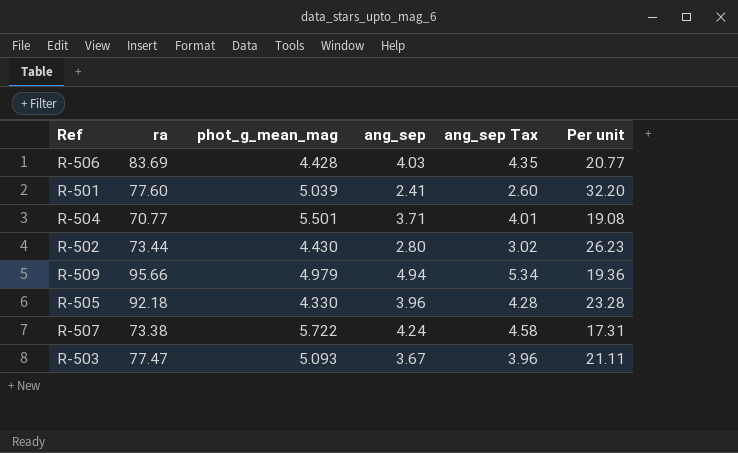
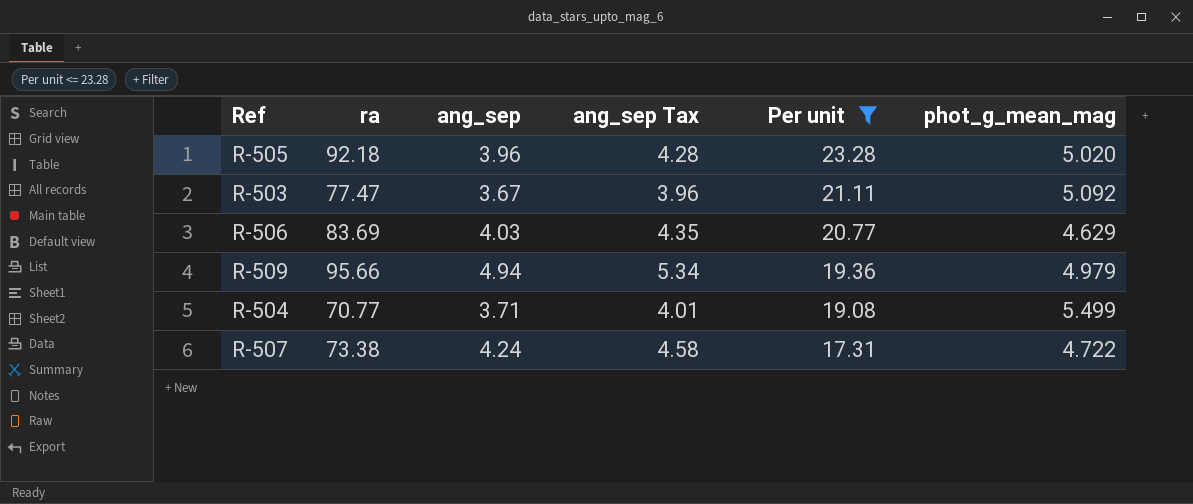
filter: none -> Per unit <= 23.28
row order: none -> Per unit descending
column phot_g_mean_mag | position: 3 -> 6
R-505 | phot_g_mean_mag: 4.330 -> 5.020
R-503 | phot_g_mean_mag: 5.093 -> 5.092
R-506 | phot_g_mean_mag: 4.428 -> 4.629
R-504 | phot_g_mean_mag: 5.501 -> 5.499
R-507 | phot_g_mean_mag: 5.722 -> 4.722

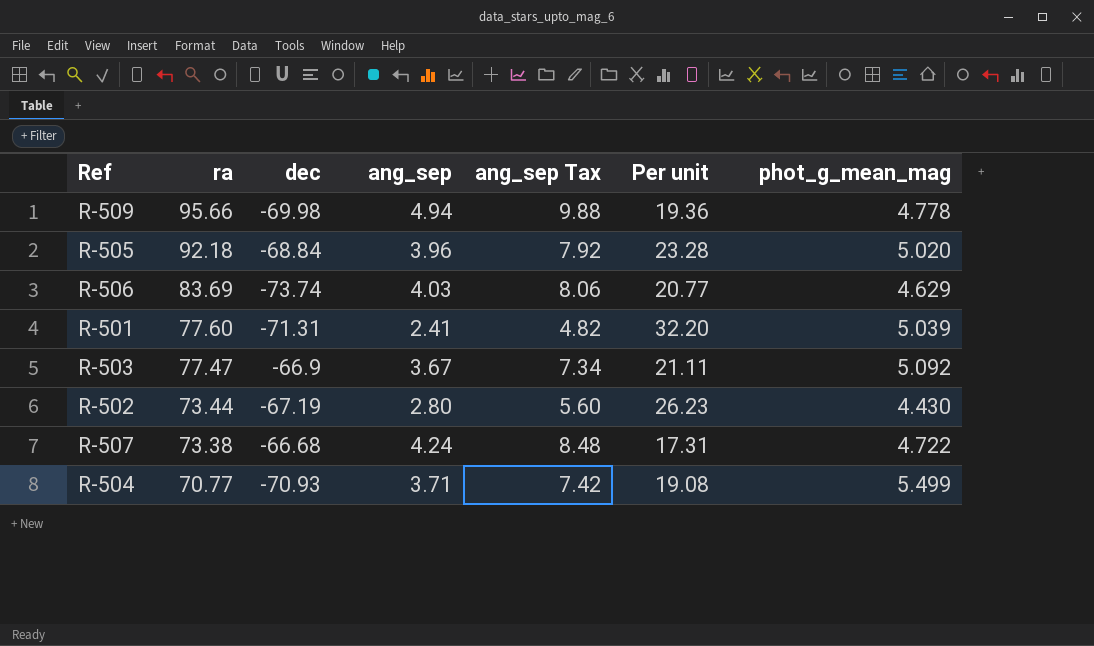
filter: Per unit <= 23.28 -> none
row order: Per unit descending -> ra descending
column dec | position: none -> 3
column ang_sep Tax | formula: [ang_sep] * 1.08 -> [ang_sep] * 2
R-509 | phot_g_mean_mag: 4.979 -> 4.778

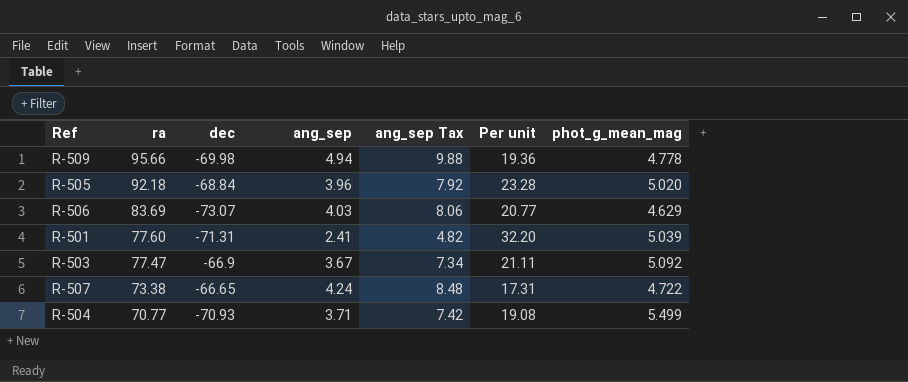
row R-502: 73.44 | -67.19 | 2.80 | 5.60 | 26.23 | 4.430 -> none
R-506 | dec: -73.74 -> -73.07
R-507 | dec: -66.68 -> -66.65

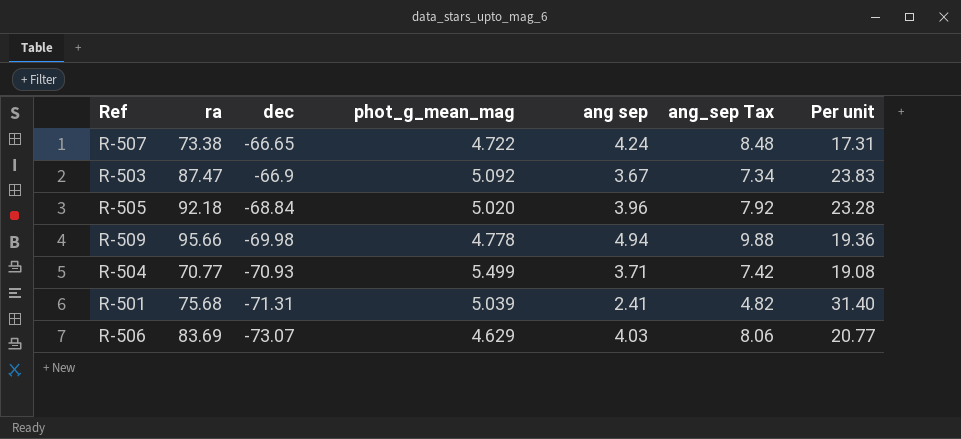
row order: ra descending -> dec descending
column phot_g_mean_mag | position: 7 -> 4
column name: ang_sep -> ang sep
R-503 | ra: 77.47 -> 87.47
R-503 | Per unit: 21.11 -> 23.83
R-501 | ra: 77.60 -> 75.68
R-501 | Per unit: 32.20 -> 31.40

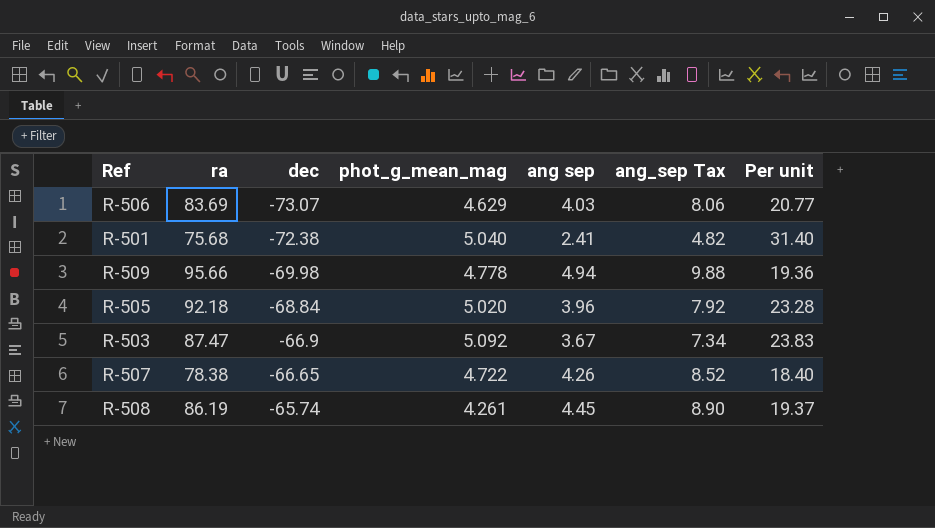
row order: dec descending -> dec ascending
row R-504: 70.77 | -70.93 | 5.499 | 3.71 | 7.42 | 19.08 -> none
R-501 | dec: -71.31 -> -72.38
R-501 | phot_g_mean_mag: 5.039 -> 5.040
R-507 | ra: 73.38 -> 78.38
R-507 | ang sep: 4.24 -> 4.26
R-507 | ang_sep Tax: 8.48 -> 8.52
R-507 | Per unit: 17.31 -> 18.40
row R-508: none -> 86.19 | -65.74 | 4.261 | 4.45 | 8.90 | 19.37

